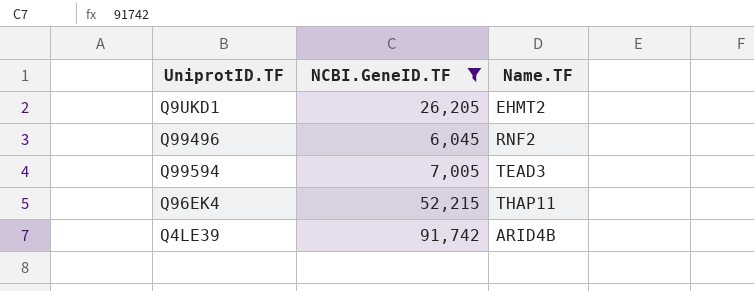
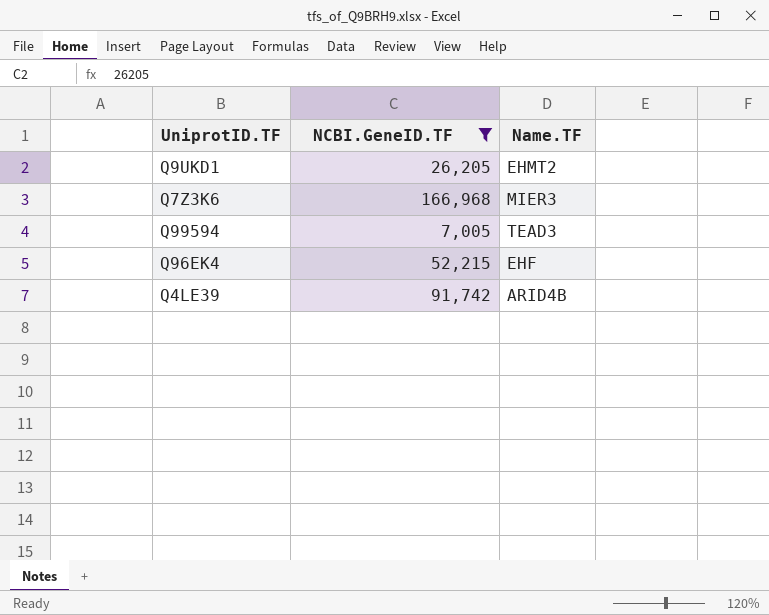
row Q99496: 6,045 | RNF2 -> none
row Q7Z3K6: none -> 166,968 | MIER3
Q96EK4 | Name.TF: THAP11 -> EHF

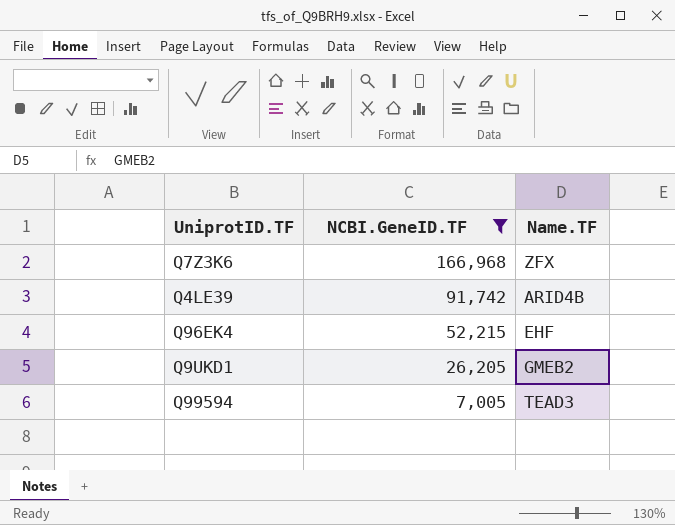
row order: none -> NCBI.GeneID.TF descending
Q7Z3K6 | Name.TF: MIER3 -> ZFX
Q9UKD1 | Name.TF: EHMT2 -> GMEB2

